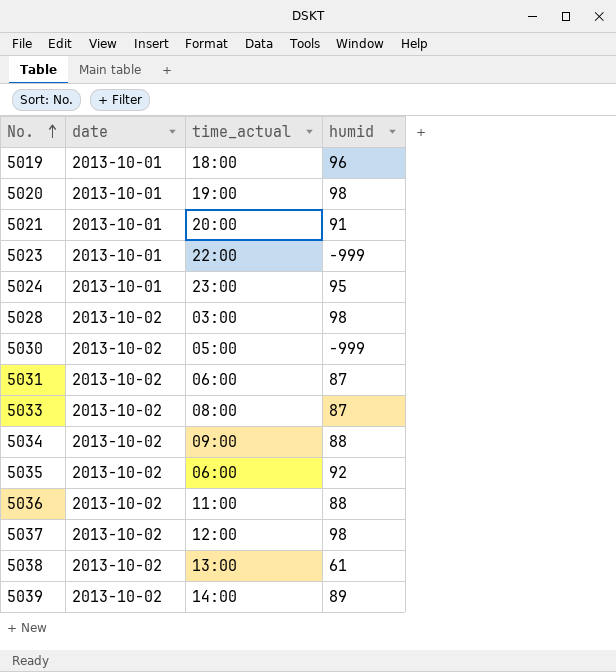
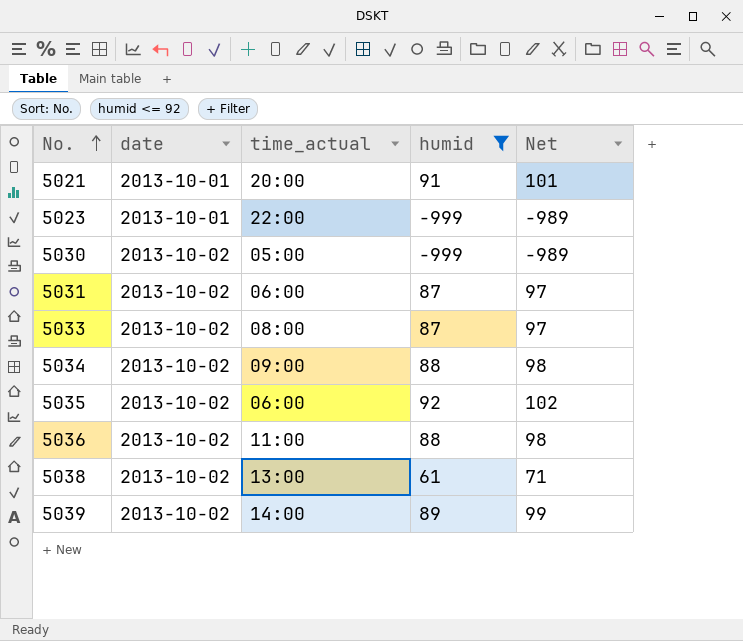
filter: none -> humid <= 92
column Net | formula: none -> [humid] + 10

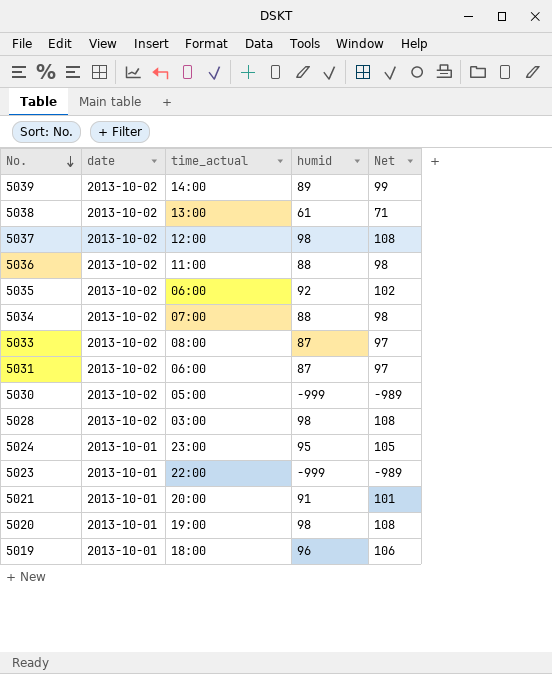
filter: humid <= 92 -> none
row order: No. ascending -> No. descending
5034 | time_actual: 09:00 -> 07:00

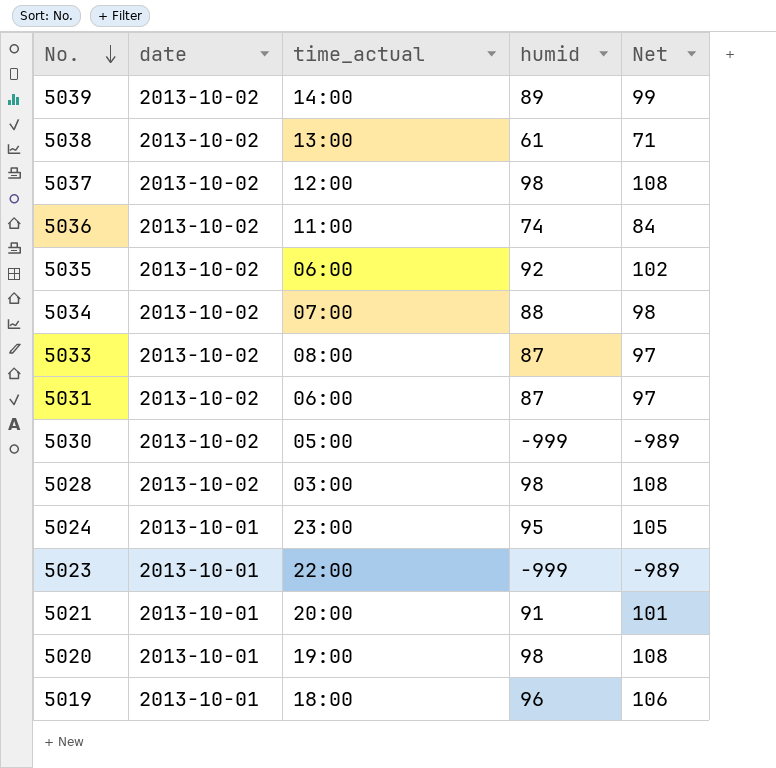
5036 | humid: 88 -> 74
5036 | Net: 98 -> 84

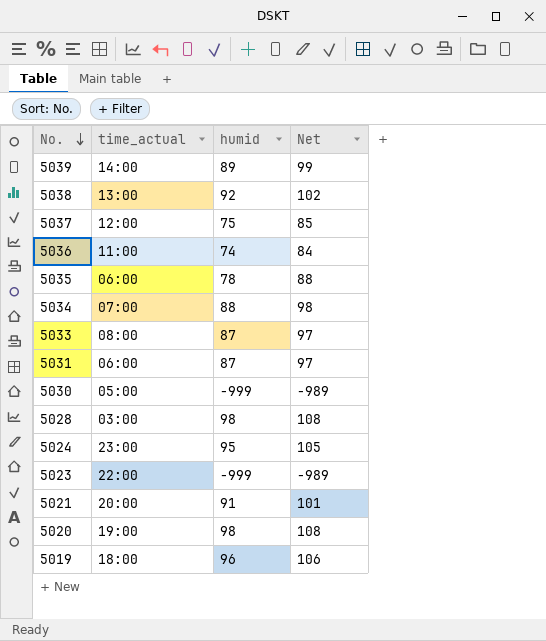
column date | position: 2 -> none
5038 | humid: 61 -> 92
5038 | Net: 71 -> 102
5037 | humid: 98 -> 75
5037 | Net: 108 -> 85
5035 | humid: 92 -> 78
5035 | Net: 102 -> 88

